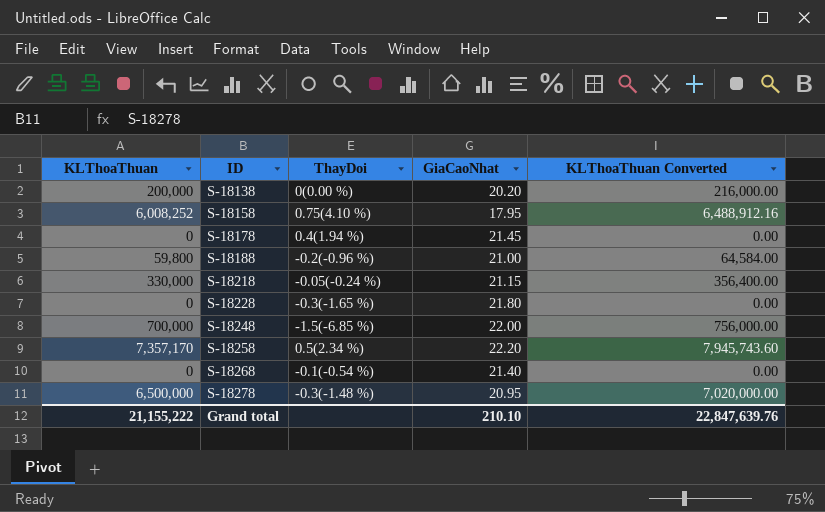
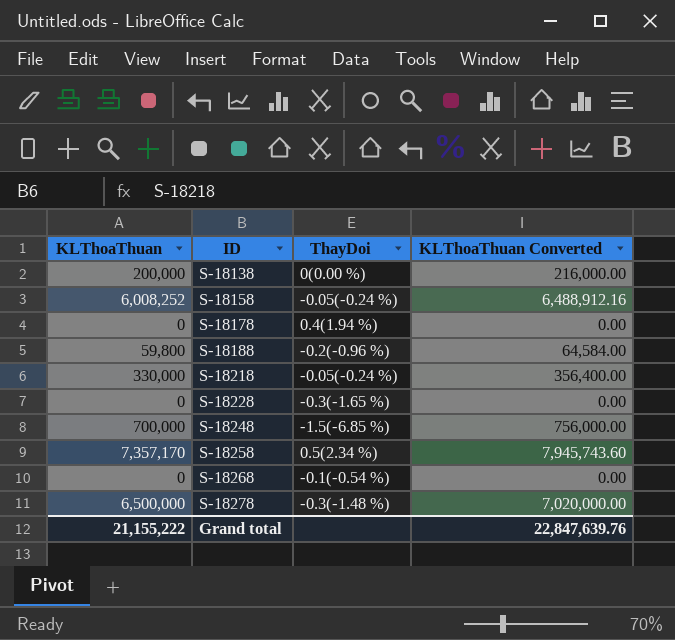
column GiaCaoNhat | position: 4 -> none
S-18158 | ThayDoi: 0.75(4.10 %) -> -0.05(-0.24 %)

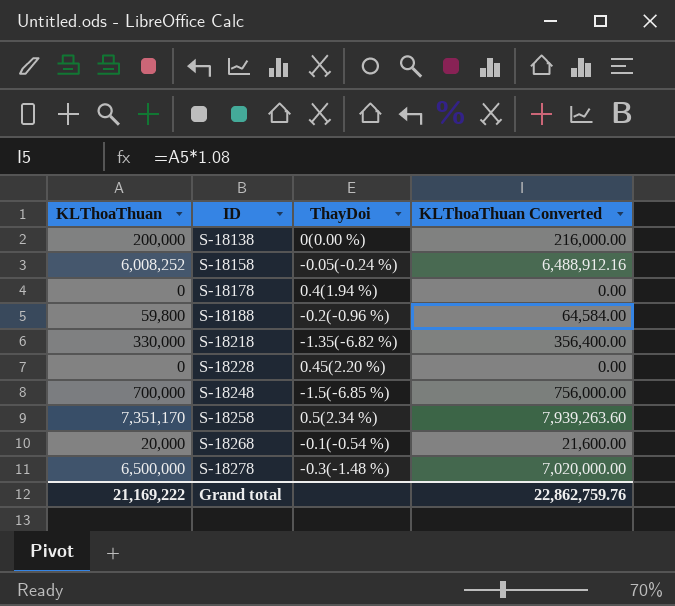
S-18218 | ThayDoi: -0.05(-0.24 %) -> -1.35(-6.82 %)
S-18228 | ThayDoi: -0.3(-1.65 %) -> 0.45(2.20 %)
S-18258 | KLThoaThuan: 7,357,170 -> 7,351,170
S-18258 | KLThoaThuan Converted: 7,945,743.60 -> 7,939,263.60
S-18268 | KLThoaThuan: 0 -> 20,000
S-18268 | KLThoaThuan Converted: 0.00 -> 21,600.00
Grand total | KLThoaThuan: 21,155,222 -> 21,169,222
Grand total | KLThoaThuan Converted: 22,847,639.76 -> 22,862,759.76

